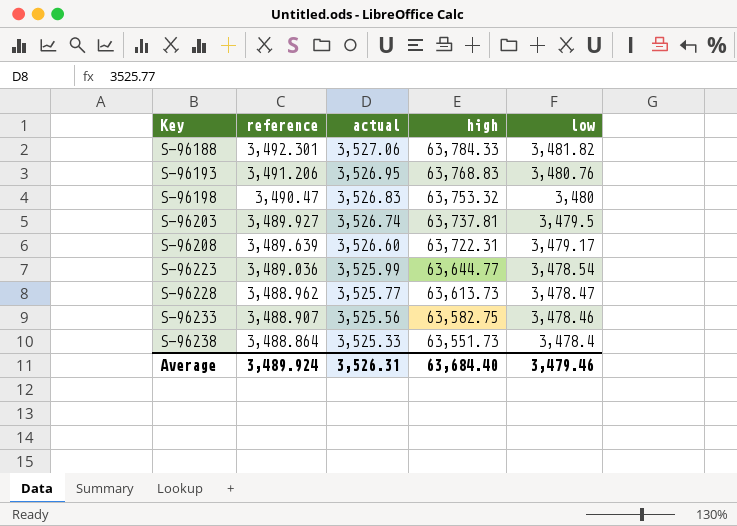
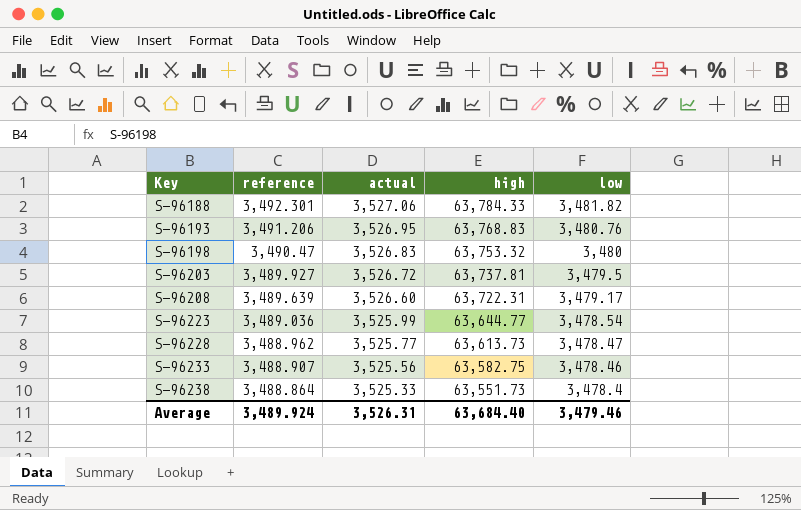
S-96203 | actual: 3,526.74 -> 3,526.72

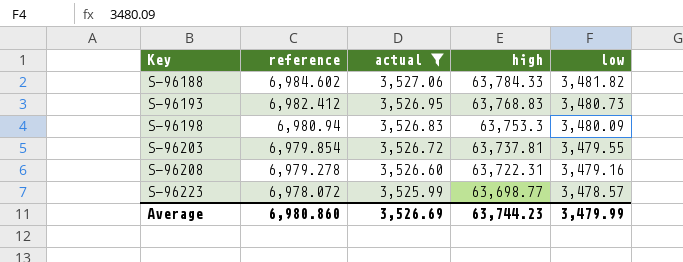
filter: none -> actual >= 3,525.99
S-96188 | reference: 3,492.301 -> 6,984.602
S-96193 | reference: 3,491.206 -> 6,982.412
S-96193 | low: 3,480.76 -> 3,480.73
S-96198 | reference: 3,490.47 -> 6,980.94
S-96198 | high: 63,753.32 -> 63,753.3
S-96198 | low: 3,480 -> 3,480.09
S-96203 | reference: 3,489.927 -> 6,979.854
S-96203 | low: 3,479.5 -> 3,479.55
S-96208 | reference: 3,489.639 -> 6,979.278
S-96208 | low: 3,479.17 -> 3,479.16
S-96223 | reference: 3,489.036 -> 6,978.072
S-96223 | high: 63,644.77 -> 63,698.77
S-96223 | low: 3,478.54 -> 3,478.57
Average | reference: 3,489.924 -> 6,980.860
Average | actual: 3,526.31 -> 3,526.69
Average | high: 63,684.40 -> 63,744.23
Average | low: 3,479.46 -> 3,479.99

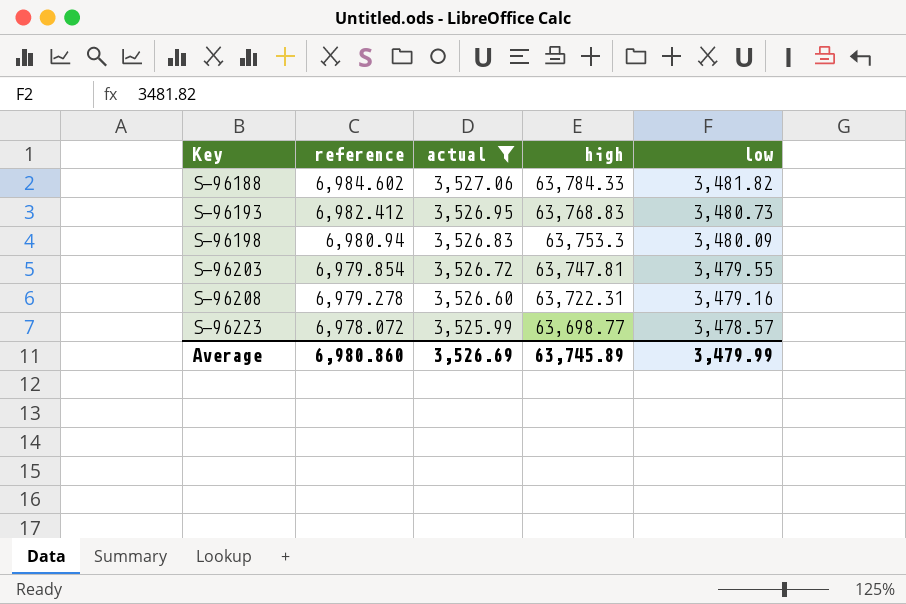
S-96203 | high: 63,737.81 -> 63,747.81
Average | high: 63,744.23 -> 63,745.89

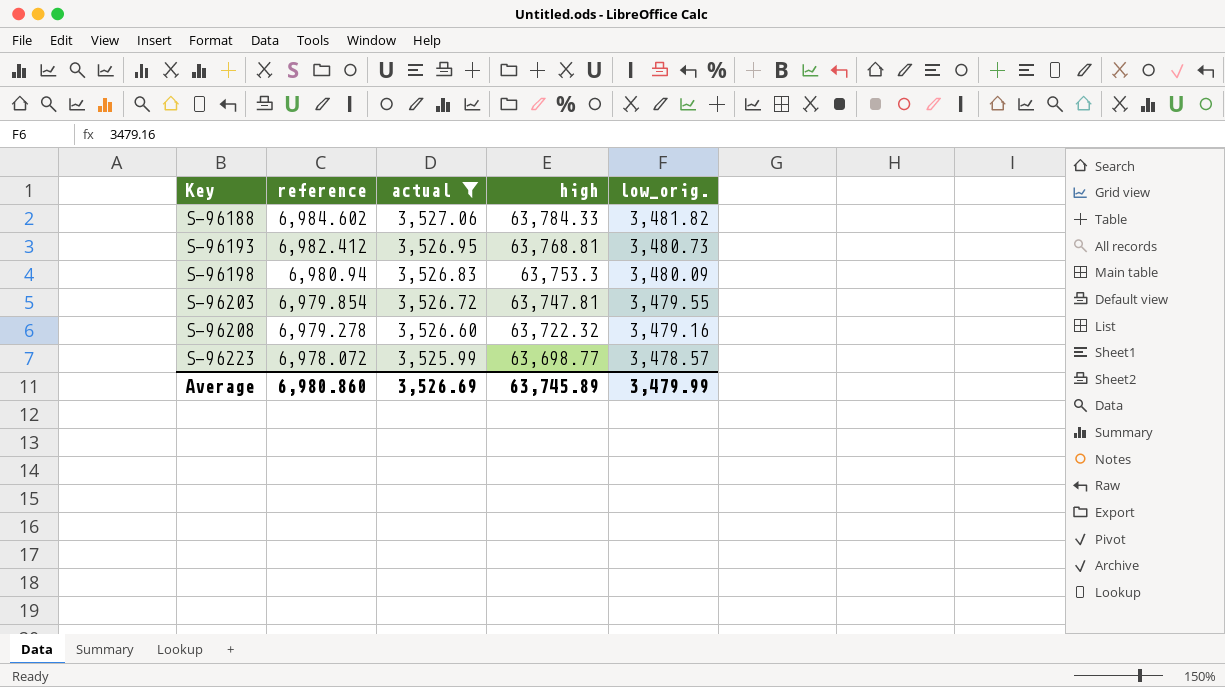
column name: low -> low_orig.
S-96193 | high: 63,768.83 -> 63,768.81
S-96208 | high: 63,722.31 -> 63,722.32

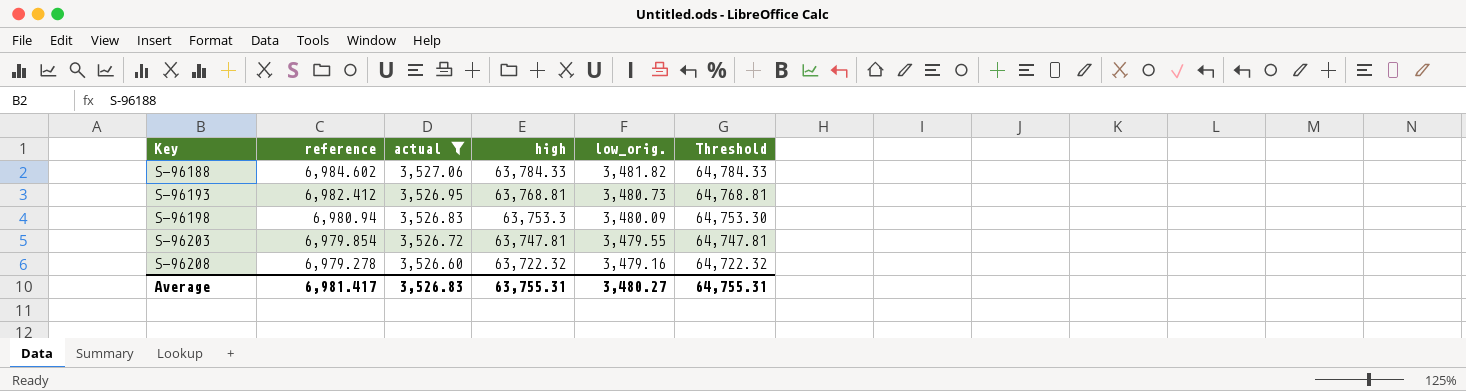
column Threshold | formula: none -> [high] + 1000
row S-96223: 6,978.072 | 3,525.99 | 63,698.77 | 3,478.57 -> none
Average | reference: 6,980.860 -> 6,981.417
Average | actual: 3,526.69 -> 3,526.83
Average | high: 63,745.89 -> 63,755.31
Average | low_orig.: 3,479.99 -> 3,480.27

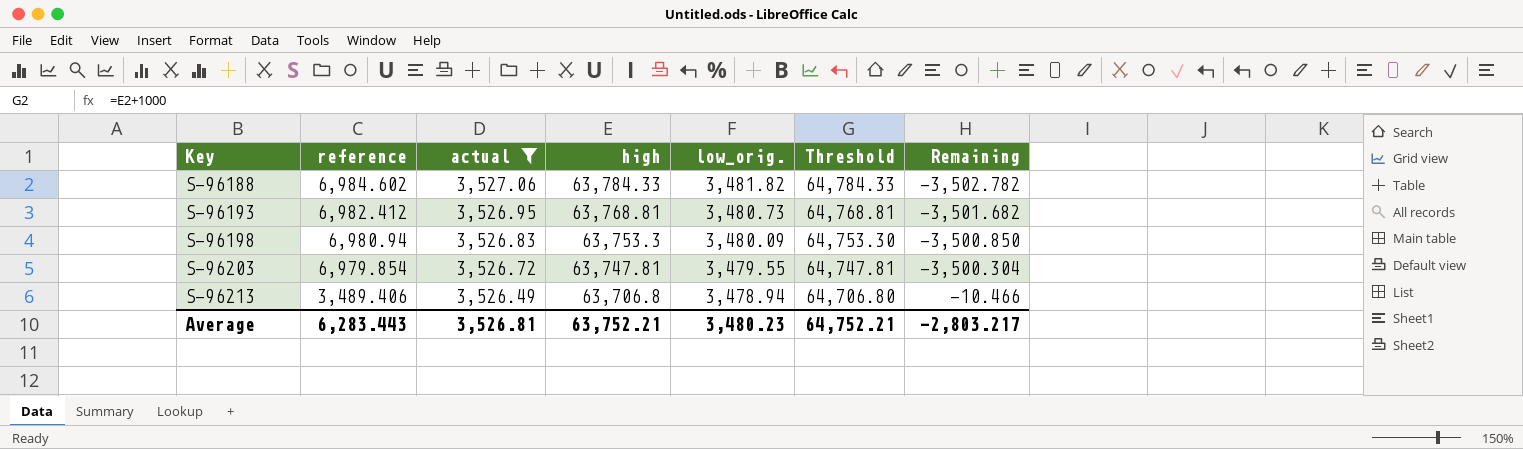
column Remaining | formula: none -> [low_orig.] - [reference]
row S-96208: 6,979.278 | 3,526.60 | 63,722.32 | 3,479.16 | 64,722.32 -> none
row S-96213: none -> 3,489.406 | 3,526.49 | 63,706.8 | 3,478.94 | 64,706.80 | -10.466
Average | reference: 6,981.417 -> 6,283.443
Average | actual: 3,526.83 -> 3,526.81
Average | high: 63,755.31 -> 63,752.21
Average | low_orig.: 3,480.27 -> 3,480.23
Average | Threshold: 64,755.31 -> 64,752.21

